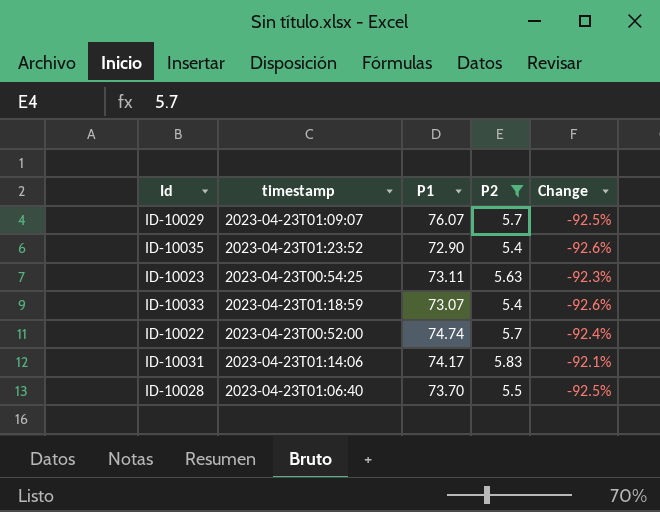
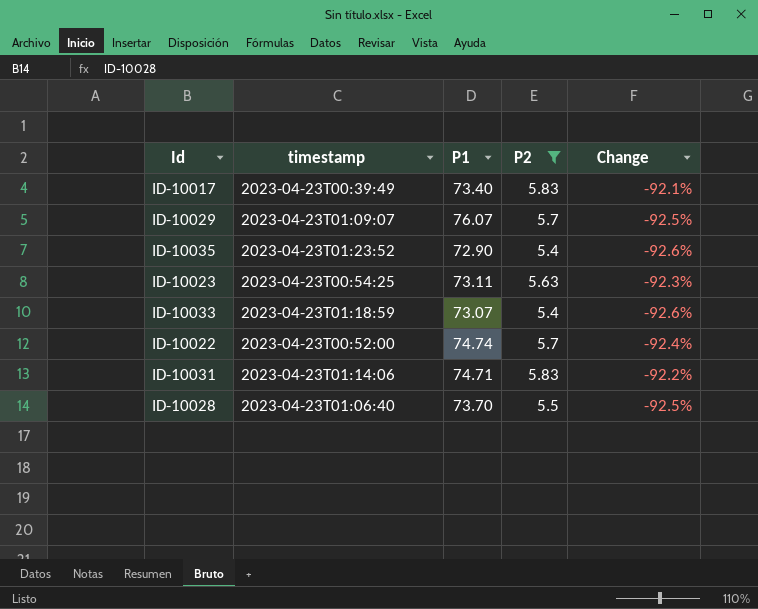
row ID-10017: none -> 2023-04-23T00:39:49 | 73.40 | 5.83 | -92.1%
ID-10031 | P1: 74.17 -> 74.71
ID-10031 | Change: -92.1% -> -92.2%

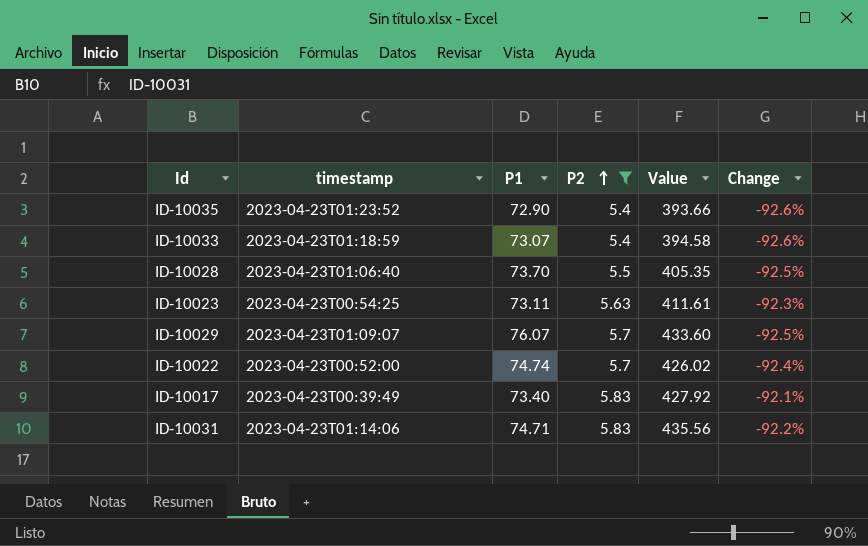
row order: none -> P2 ascending
column Value | formula: none -> [P1] * [P2]

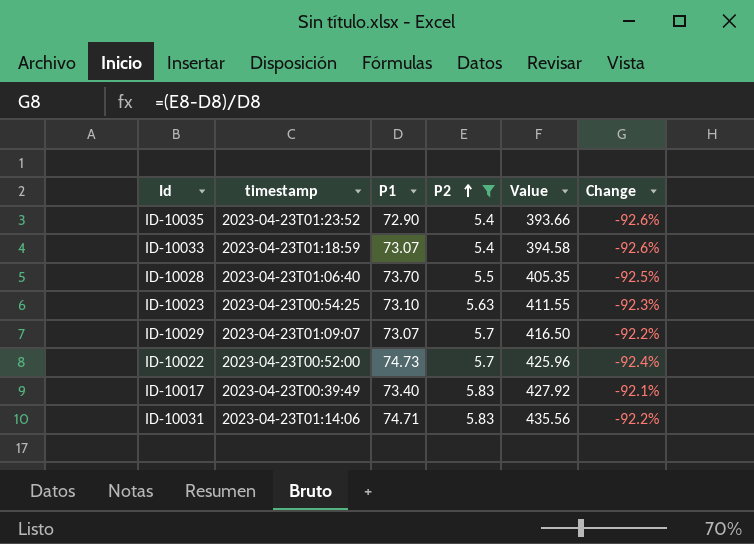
ID-10023 | P1: 73.11 -> 73.10
ID-10023 | Value: 411.61 -> 411.55
ID-10029 | P1: 76.07 -> 73.07
ID-10029 | Value: 433.60 -> 416.50
ID-10029 | Change: -92.5% -> -92.2%
ID-10022 | P1: 74.74 -> 74.73
ID-10022 | Value: 426.02 -> 425.96

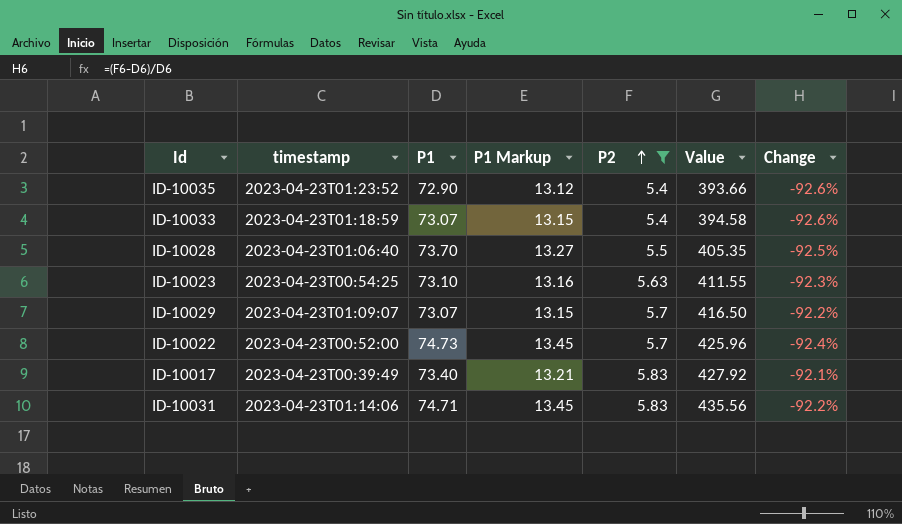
column P1 Markup | formula: none -> [P1] * 0.18

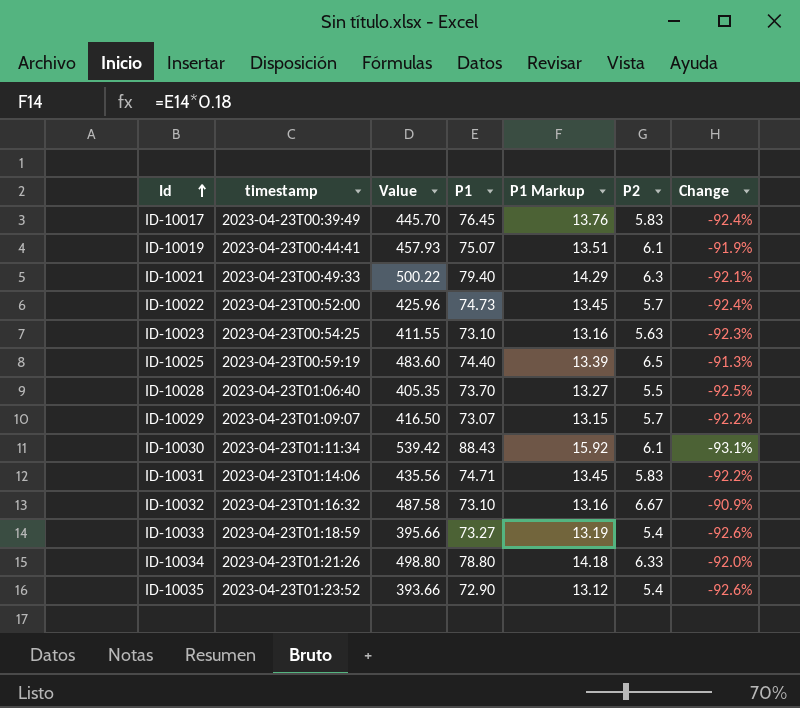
filter: P2 <= 5.83 -> none
row order: P2 ascending -> Id ascending
column Value | position: 6 -> 3
ID-10017 | Value: 427.92 -> 445.70
ID-10017 | P1: 73.40 -> 76.45
ID-10017 | P1 Markup: 13.21 -> 13.76
ID-10017 | Change: -92.1% -> -92.4%
ID-10033 | Value: 394.58 -> 395.66
ID-10033 | P1: 73.07 -> 73.27
ID-10033 | P1 Markup: 13.15 -> 13.19

